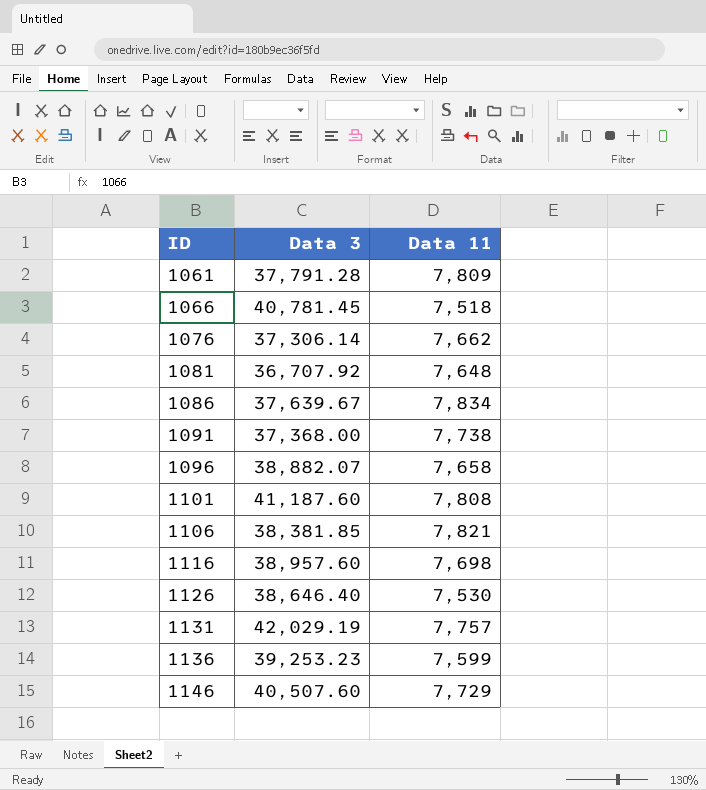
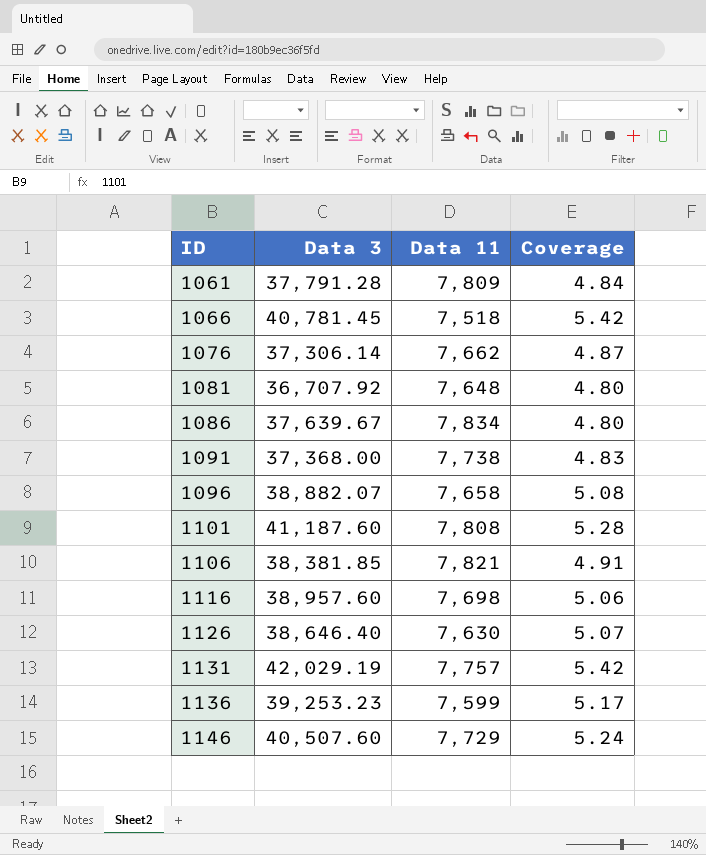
column Coverage | formula: none -> [Data 3] / [Data 11]
1126 | Data 11: 7,530 -> 7,630

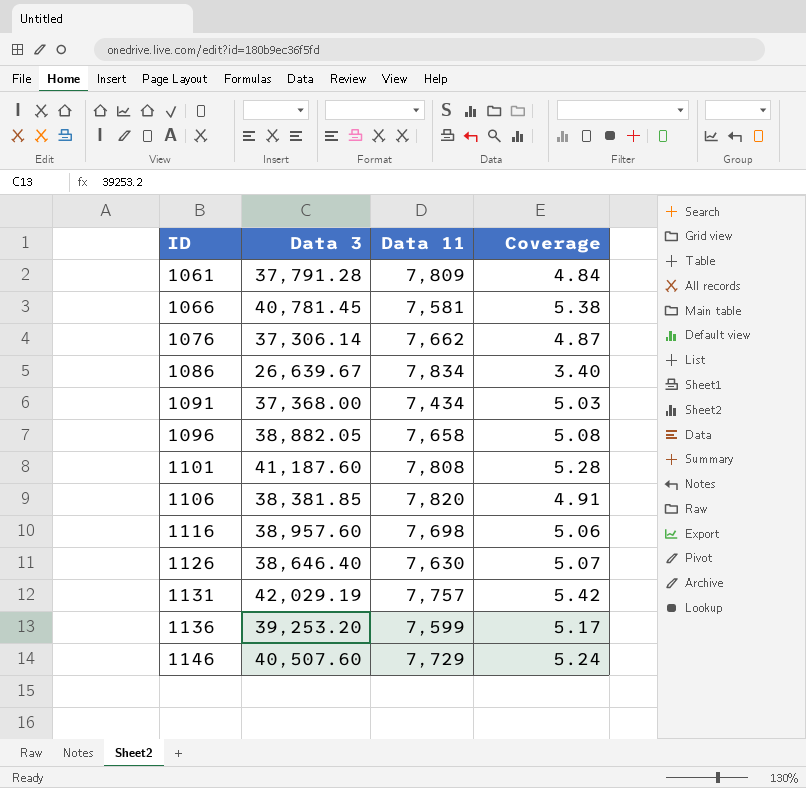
row 1081: 36,707.92 | 7,648 | 4.80 -> none
1066 | Data 11: 7,518 -> 7,581
1066 | Coverage: 5.42 -> 5.38
1086 | Data 3: 37,639.67 -> 26,639.67
1086 | Coverage: 4.80 -> 3.40
1091 | Data 11: 7,738 -> 7,434
1091 | Coverage: 4.83 -> 5.03
1096 | Data 3: 38,882.07 -> 38,882.05
1106 | Data 11: 7,821 -> 7,820
1136 | Data 3: 39,253.23 -> 39,253.20

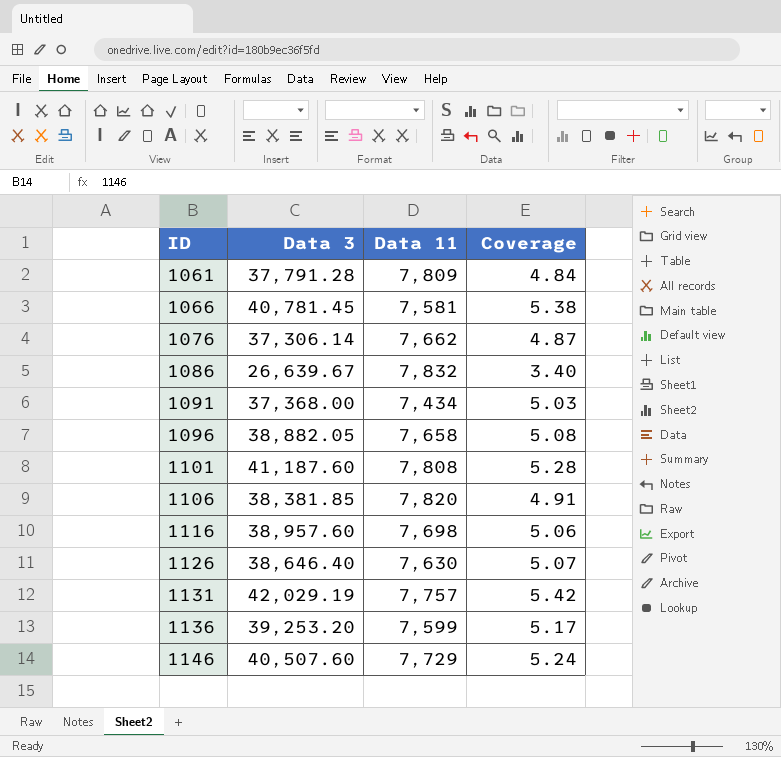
1086 | Data 11: 7,834 -> 7,832

